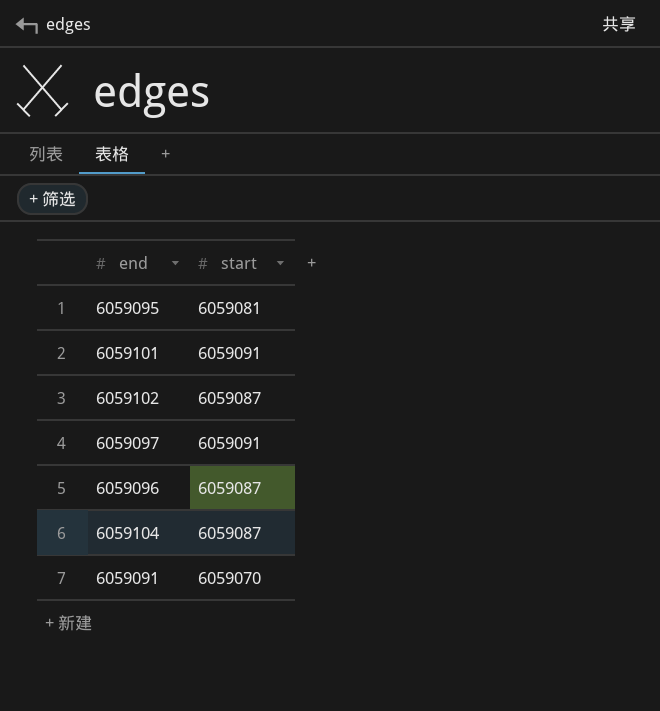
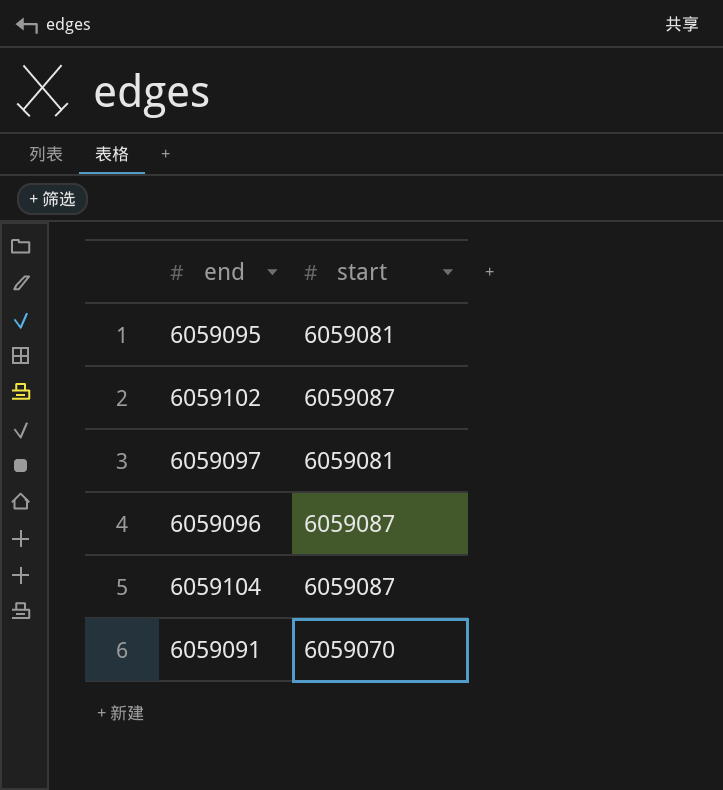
row 6059101: 6059091 -> none
6059097 | start: 6059091 -> 6059081

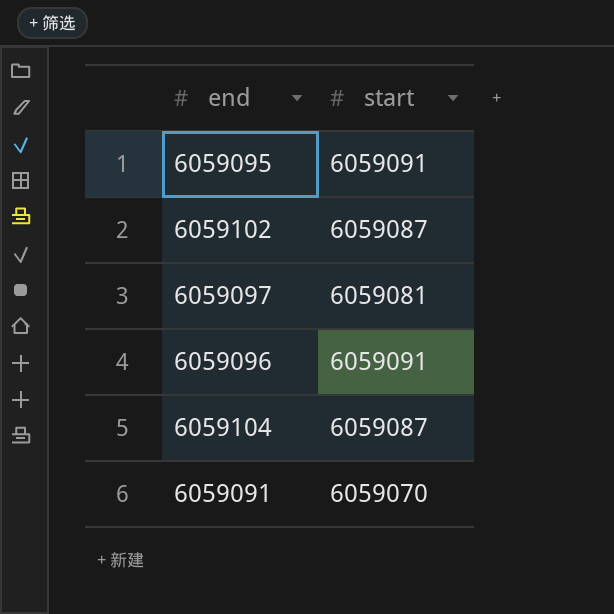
6059095 | start: 6059081 -> 6059091
6059096 | start: 6059087 -> 6059091

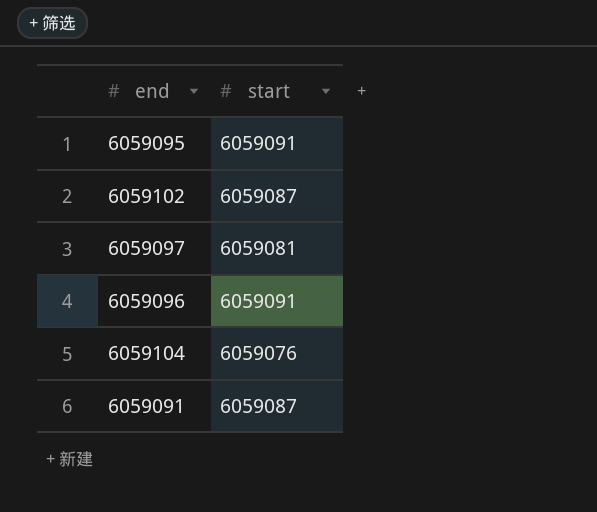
6059104 | start: 6059087 -> 6059076
6059091 | start: 6059070 -> 6059087

